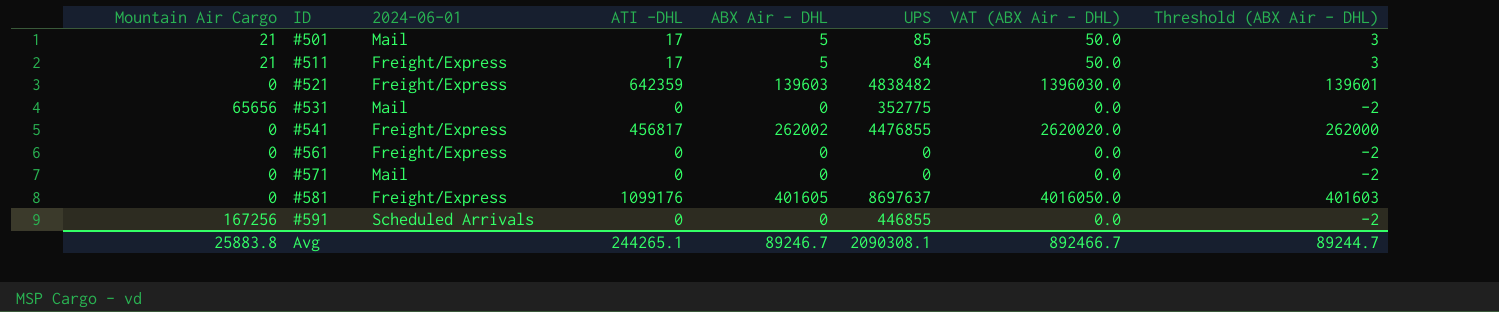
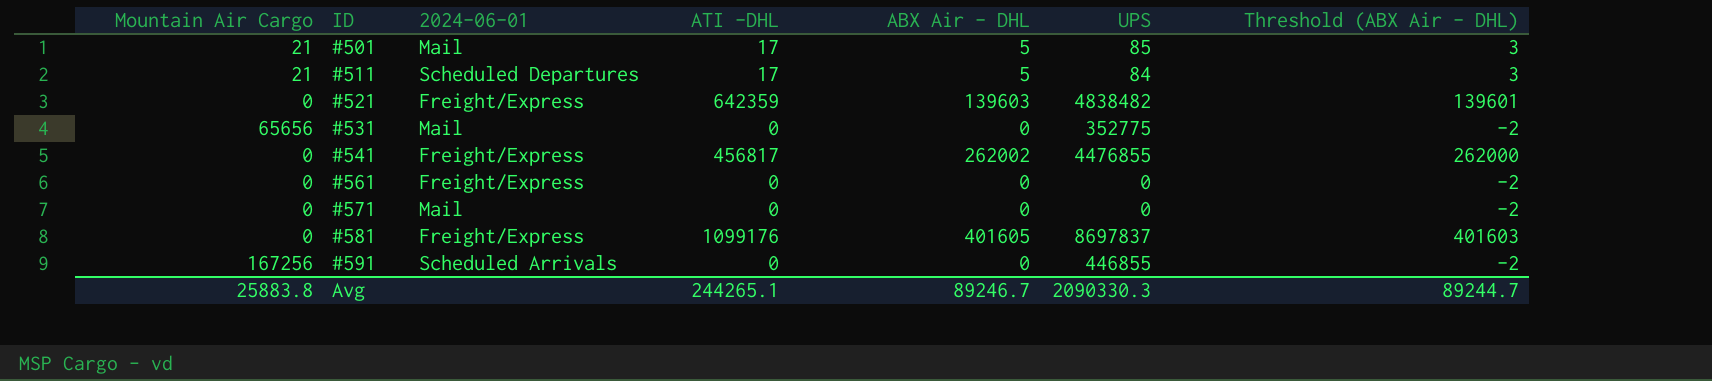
column VAT (ABX Air - DHL) | formula: [ABX Air - DHL] * 10 -> none
#511 | 2024-06-01: Freight/Express -> Scheduled Departures
#581 | UPS: 8697637 -> 8697837
Avg | UPS: 2090308.1 -> 2090330.3

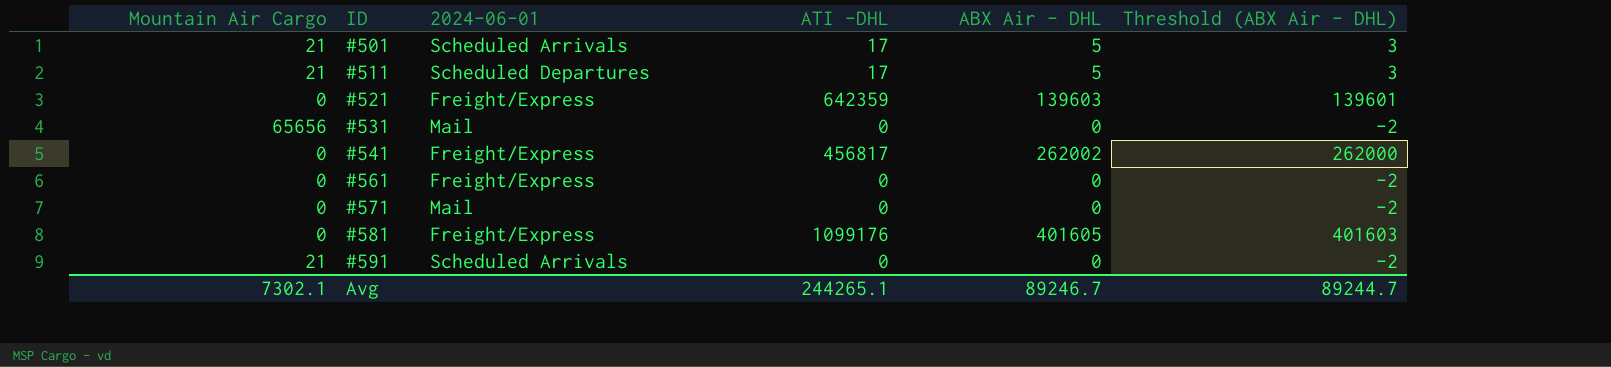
column UPS | position: 6 -> none
#501 | 2024-06-01: Mail -> Scheduled Arrivals
#591 | Mountain Air Cargo: 167256 -> 21
Avg | Mountain Air Cargo: 25883.8 -> 7302.1

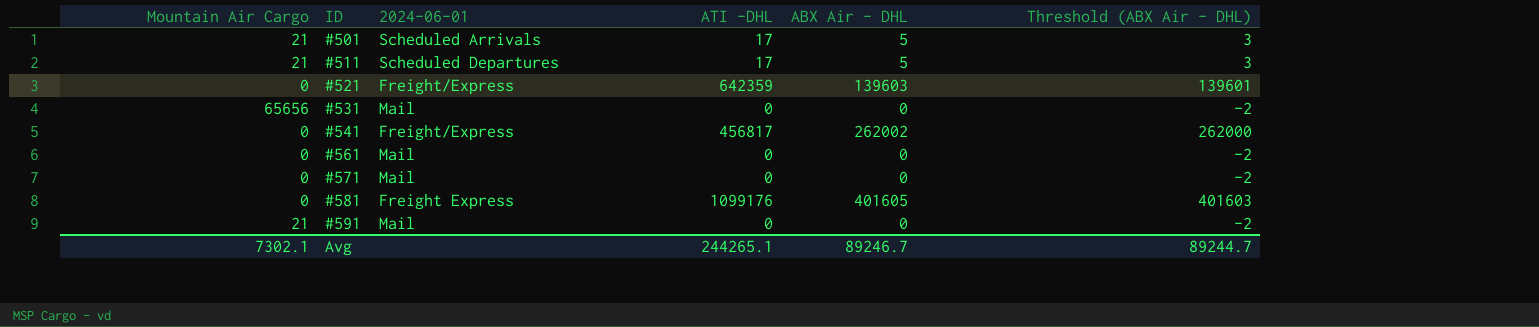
#561 | 2024-06-01: Freight/Express -> Mail
#581 | 2024-06-01: Freight/Express -> Freight Express
#591 | 2024-06-01: Scheduled Arrivals -> Mail

